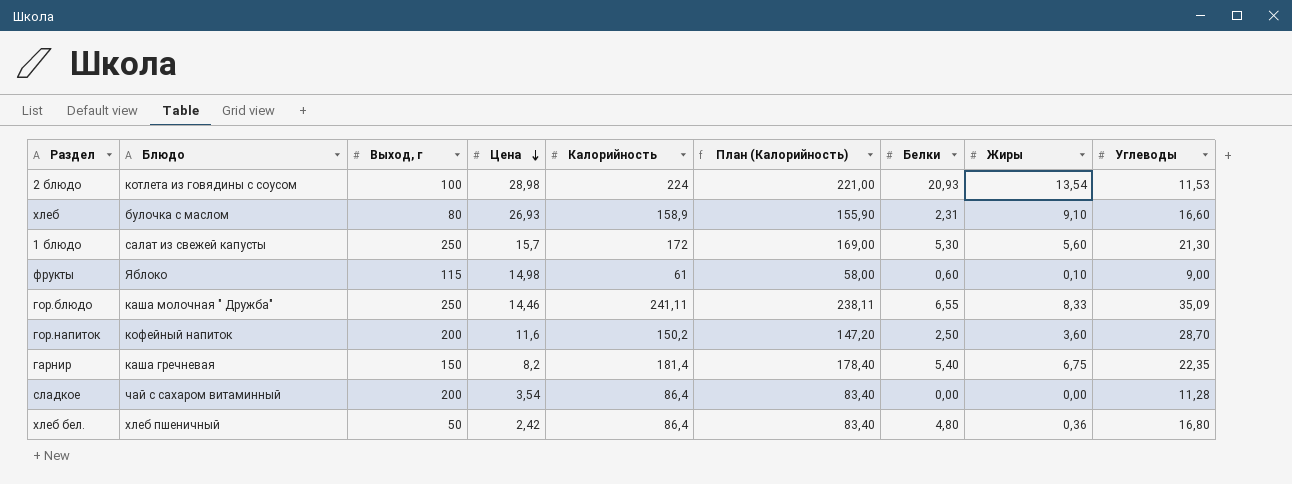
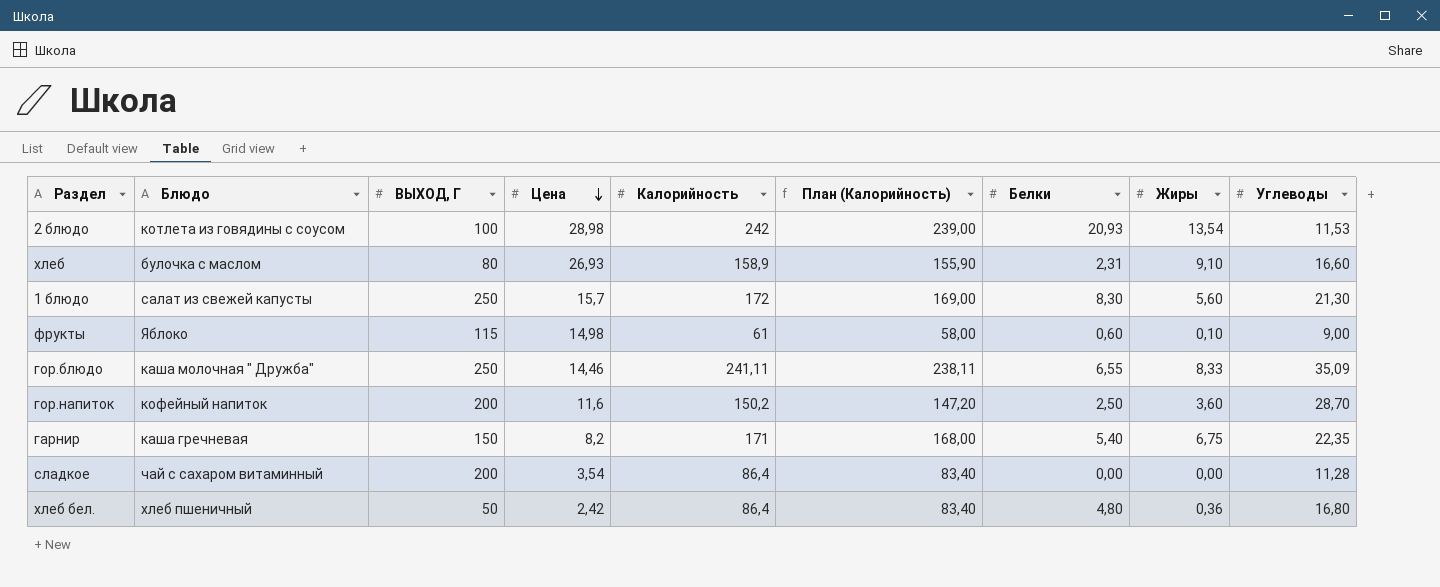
column name: Выход, г -> ВЫХОД, Г
2 блюдо | Калорийность: 224 -> 242
2 блюдо | План (Калорийность): 221,00 -> 239,00
1 блюдо | Белки: 5,30 -> 8,30
гарнир | Калорийность: 181,4 -> 171
гарнир | План (Калорийность): 178,40 -> 168,00

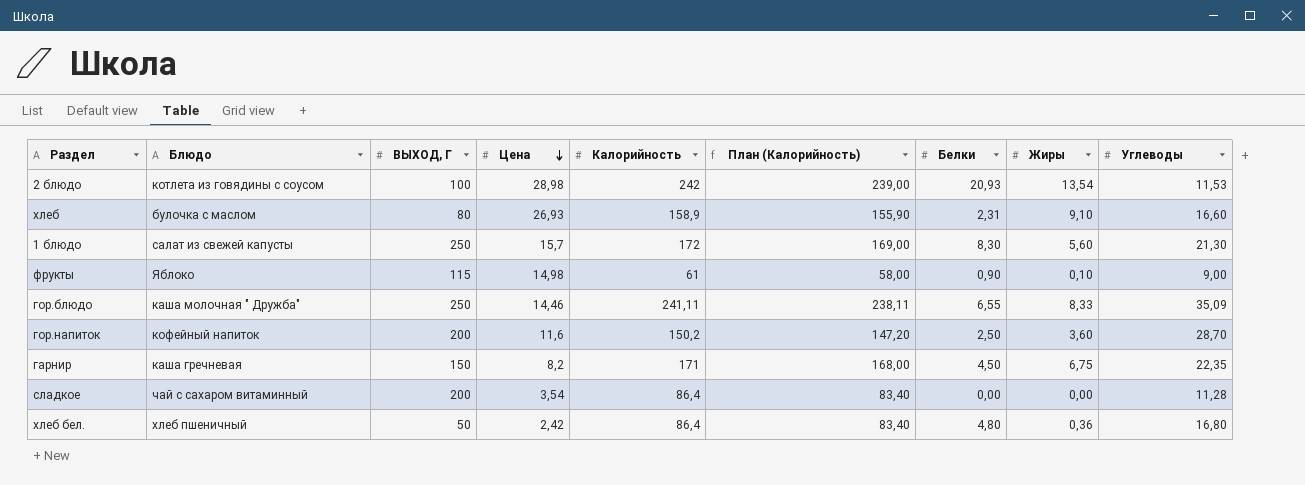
фрукты | Белки: 0,60 -> 0,90
гарнир | Белки: 5,40 -> 4,50

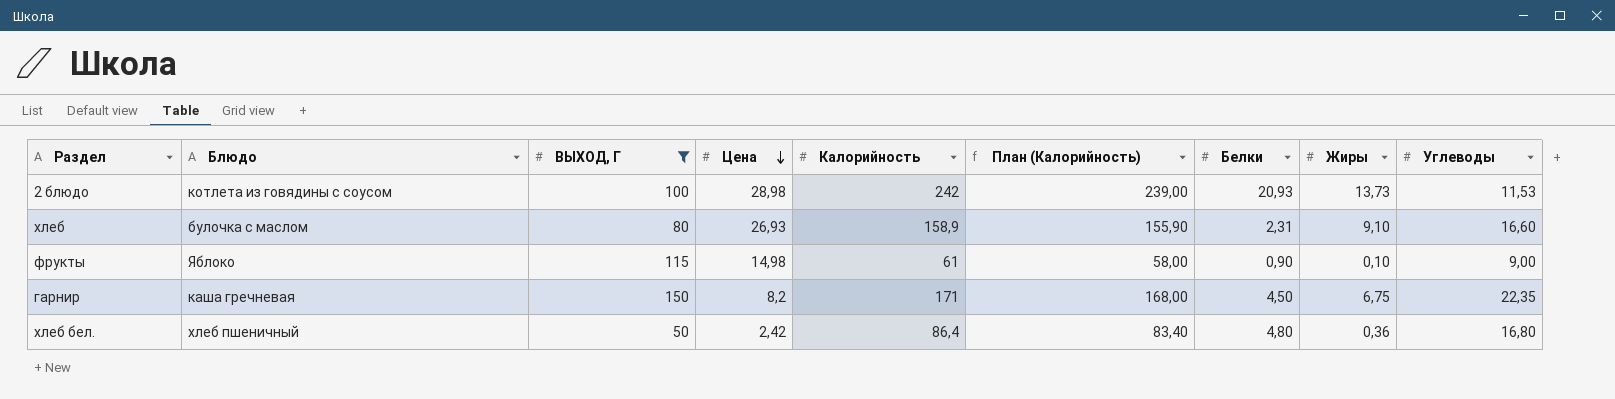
filter: none -> ВЫХОД, Г <= 150
2 блюдо | Жиры: 13,54 -> 13,73

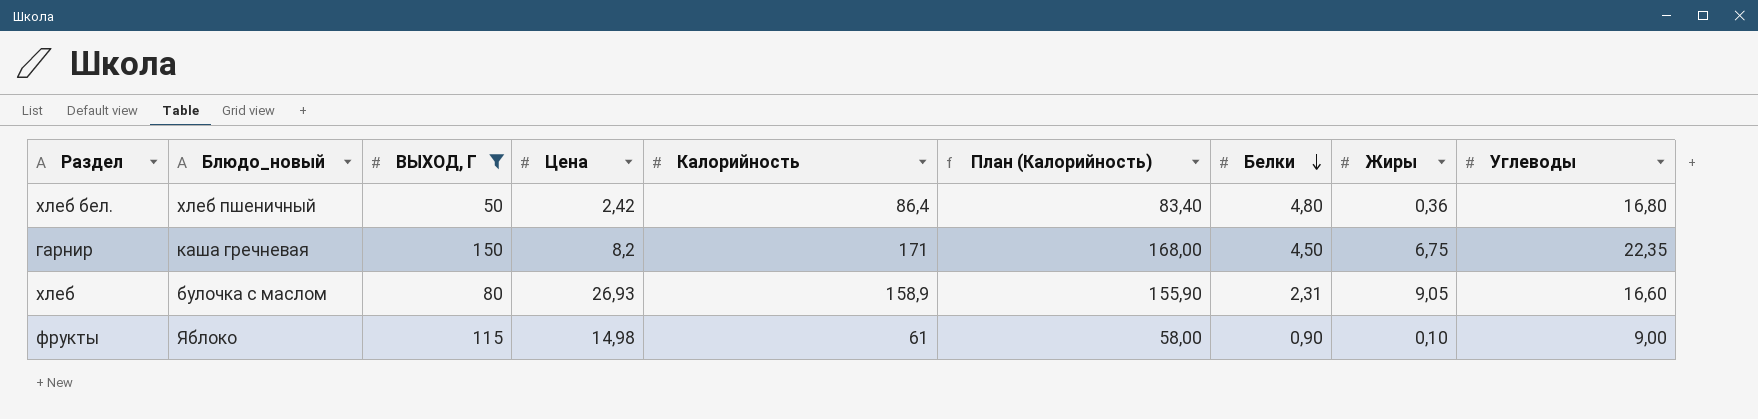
row order: Цена descending -> Белки descending
column name: Блюдо -> Блюдо_новый
row 2 блюдо: котлета из говядины с соусом | 100 | 28,98 | 242 | 239,00 | 20,93 | 13,73 | 11,53 -> none
хлеб | Жиры: 9,10 -> 9,05

